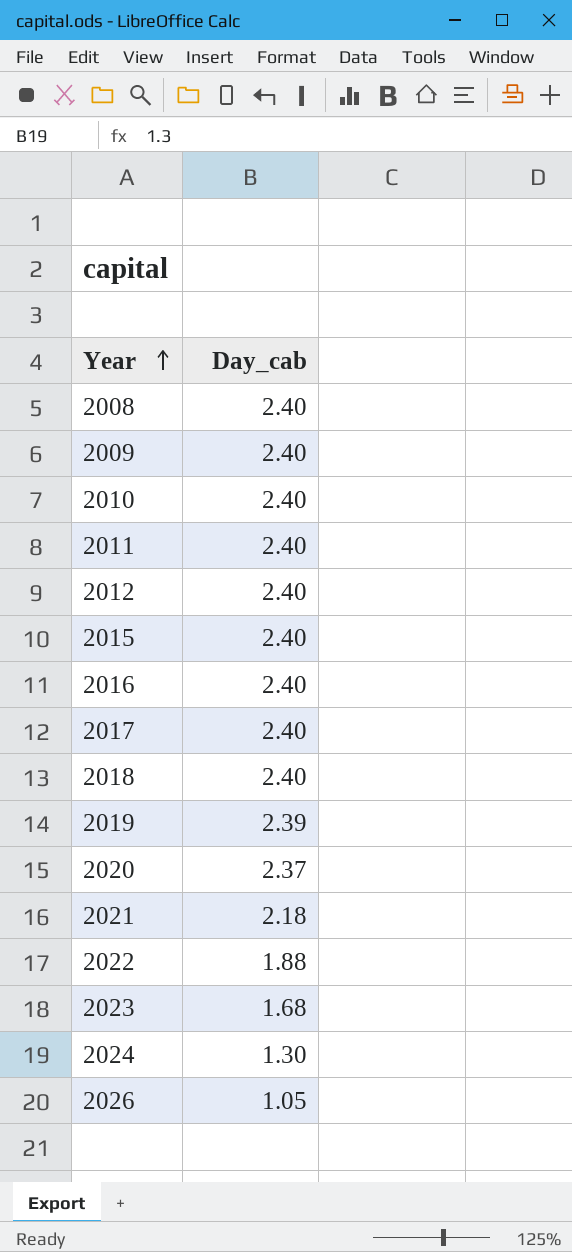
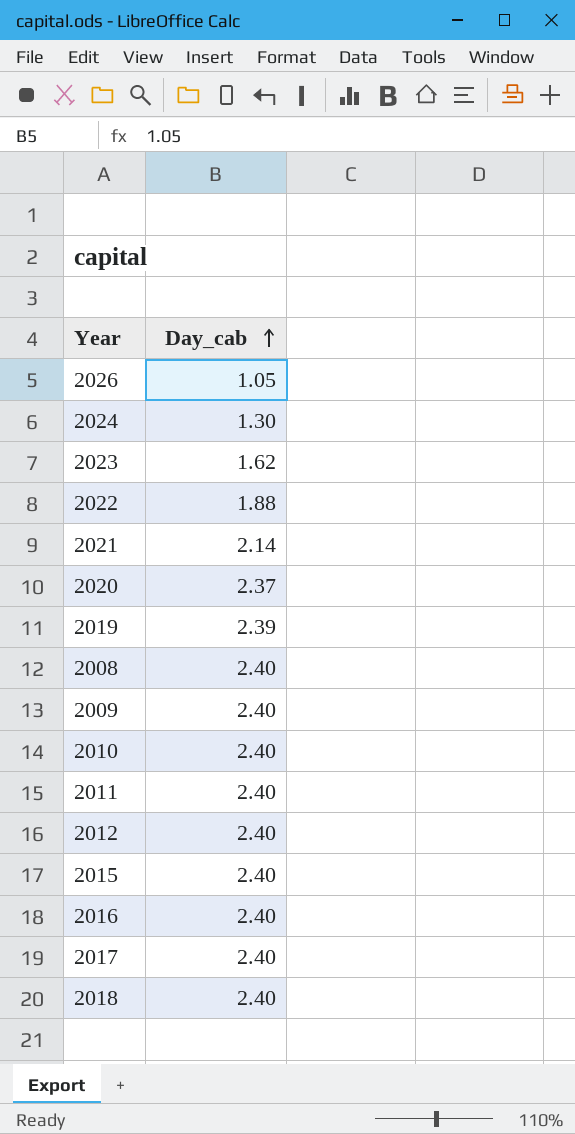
row order: Year ascending -> Day_cab ascending
2023 | Day_cab: 1.68 -> 1.62
2021 | Day_cab: 2.18 -> 2.14

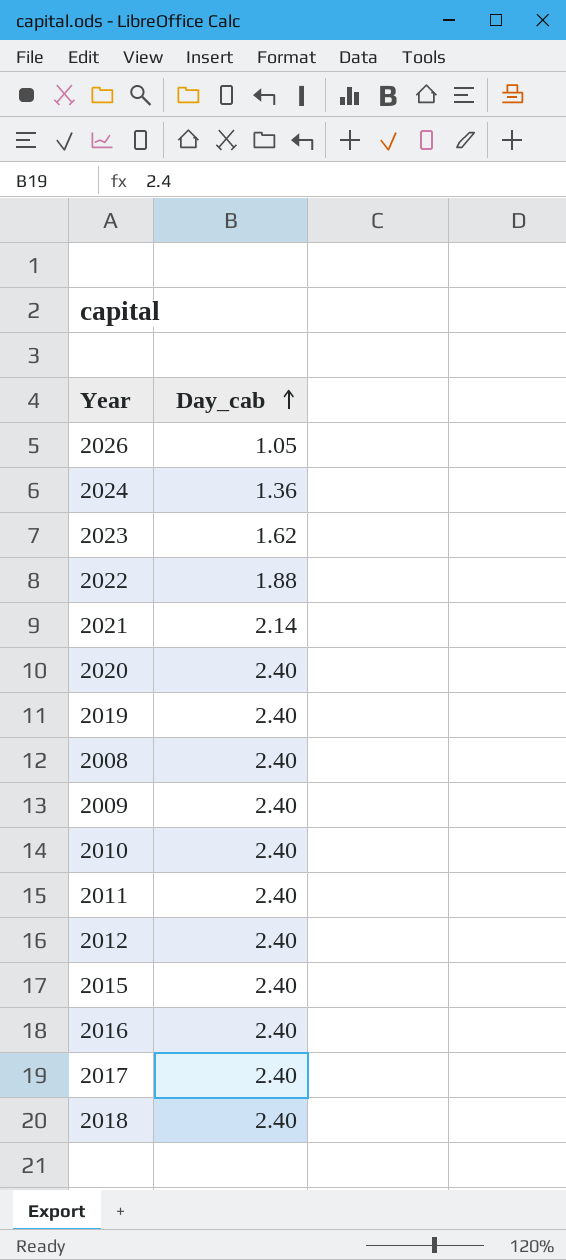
2024 | Day_cab: 1.30 -> 1.36
2020 | Day_cab: 2.37 -> 2.40
2019 | Day_cab: 2.39 -> 2.40

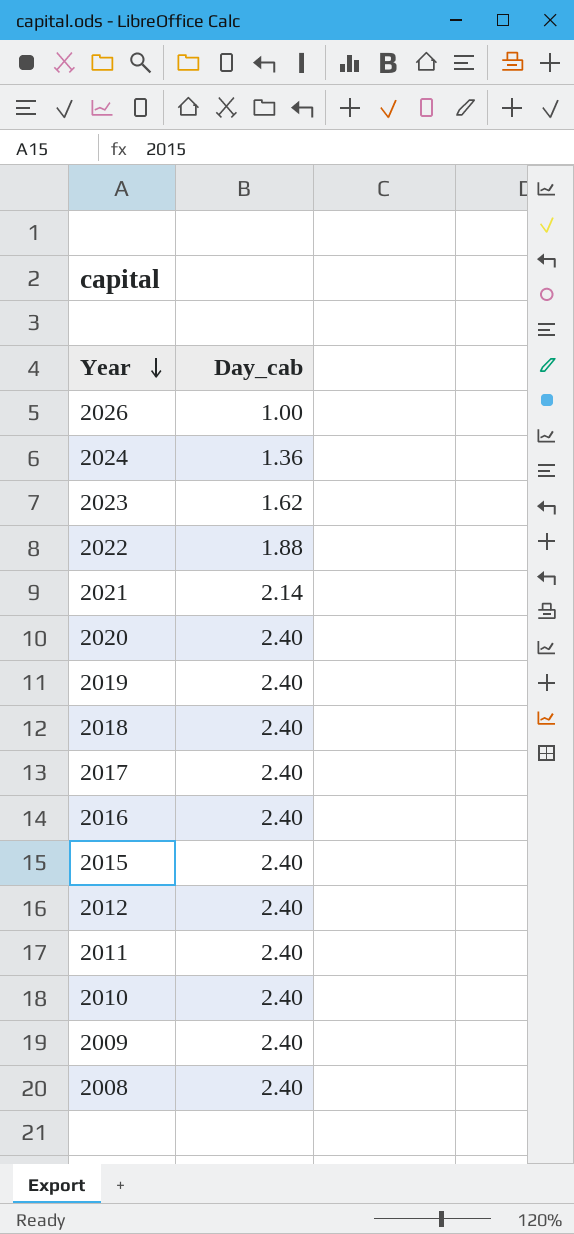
row order: Day_cab ascending -> Year descending
2026 | Day_cab: 1.05 -> 1.00

